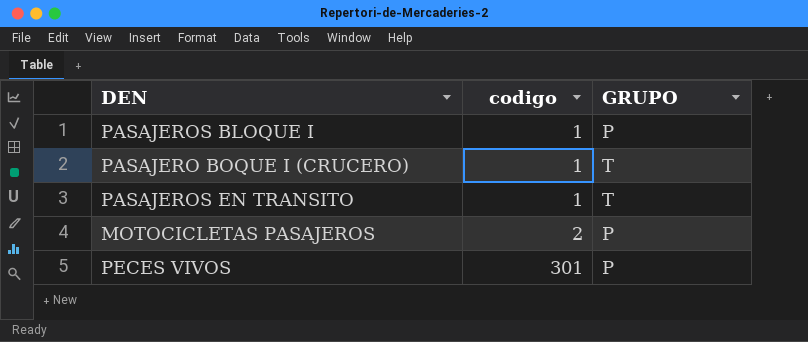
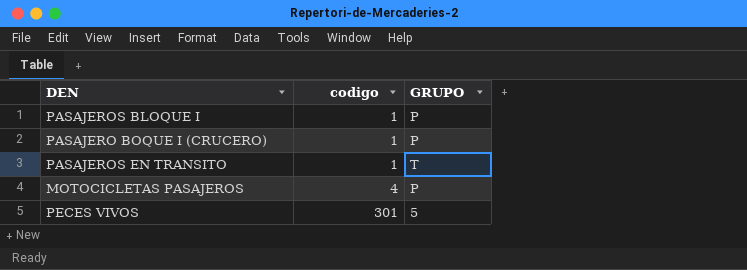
PASAJERO BOQUE I (CRUCERO) | GRUPO: T -> P
MOTOCICLETAS PASAJEROS | codigo: 2 -> 4
PECES VIVOS | GRUPO: P -> 5

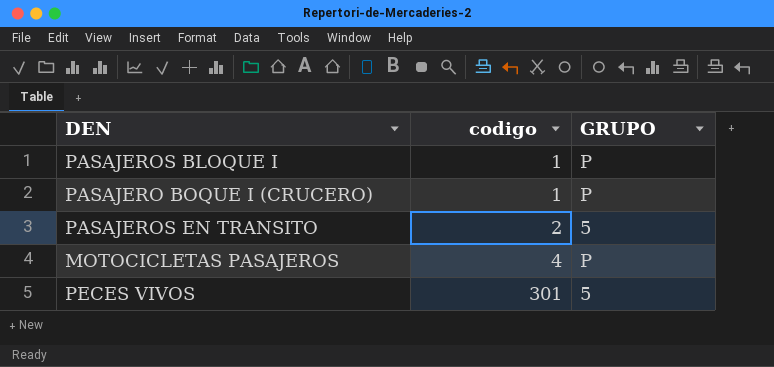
PASAJEROS EN TRANSITO | codigo: 1 -> 2
PASAJEROS EN TRANSITO | GRUPO: T -> 5

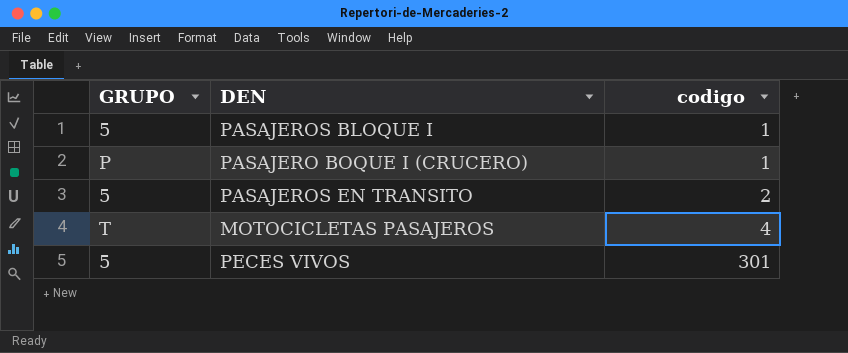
column GRUPO | position: 3 -> 1
PASAJEROS BLOQUE I | GRUPO: P -> 5
MOTOCICLETAS PASAJEROS | GRUPO: P -> T

